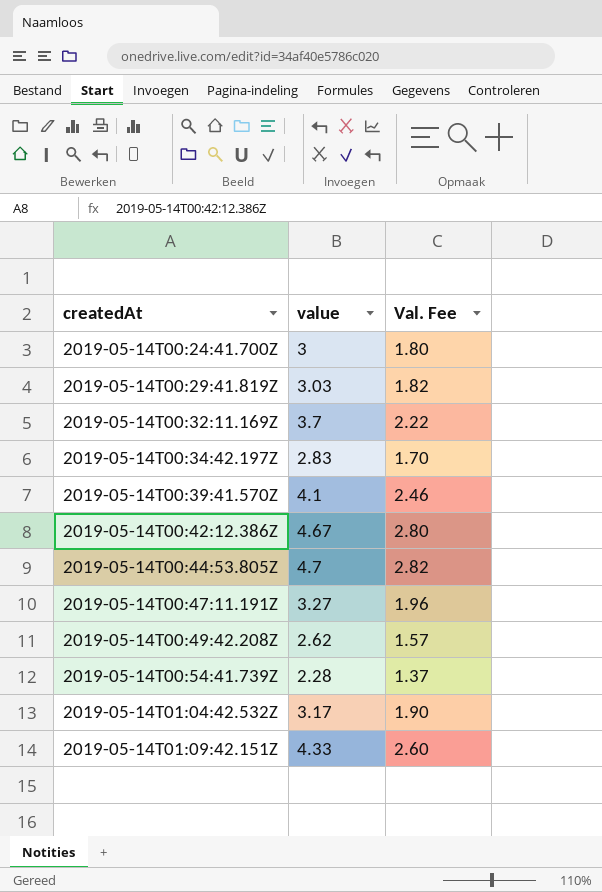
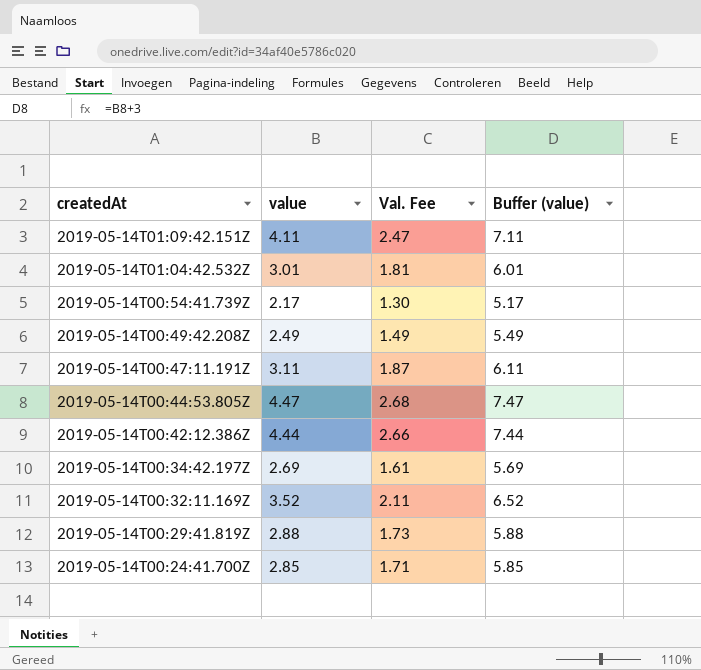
row order: createdAt ascending -> createdAt descending
column Buffer (value) | formula: none -> [value] + 3
row 2019-05-14T00:39:41.570Z: 4.1 | 2.46 -> none
2019-05-14T01:09:42.151Z | value: 4.33 -> 4.11
2019-05-14T01:09:42.151Z | Val. Fee: 2.60 -> 2.47
2019-05-14T01:04:42.532Z | value: 3.17 -> 3.01
2019-05-14T01:04:42.532Z | Val. Fee: 1.90 -> 1.81
2019-05-14T00:54:41.739Z | value: 2.28 -> 2.17
2019-05-14T00:54:41.739Z | Val. Fee: 1.37 -> 1.30
2019-05-14T00:49:42.208Z | value: 2.62 -> 2.49
2019-05-14T00:49:42.208Z | Val. Fee: 1.57 -> 1.49
2019-05-14T00:47:11.191Z | value: 3.27 -> 3.11
2019-05-14T00:47:11.191Z | Val. Fee: 1.96 -> 1.87
2019-05-14T00:44:53.805Z | value: 4.7 -> 4.47
2019-05-14T00:44:53.805Z | Val. Fee: 2.82 -> 2.68
2019-05-14T00:42:12.386Z | value: 4.67 -> 4.44
2019-05-14T00:42:12.386Z | Val. Fee: 2.80 -> 2.66
2019-05-14T00:34:42.197Z | value: 2.83 -> 2.69
2019-05-14T00:34:42.197Z | Val. Fee: 1.70 -> 1.61
2019-05-14T00:32:11.169Z | value: 3.7 -> 3.52
2019-05-14T00:32:11.169Z | Val. Fee: 2.22 -> 2.11
2019-05-14T00:29:41.819Z | value: 3.03 -> 2.88
2019-05-14T00:29:41.819Z | Val. Fee: 1.82 -> 1.73
2019-05-14T00:24:41.700Z | value: 3 -> 2.85
2019-05-14T00:24:41.700Z | Val. Fee: 1.80 -> 1.71

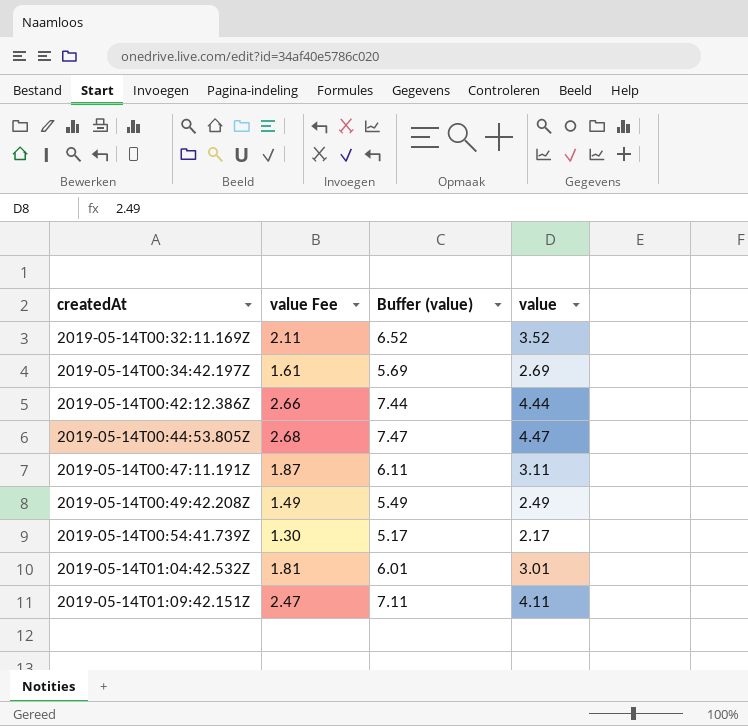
row order: createdAt descending -> createdAt ascending
column name: Val. Fee -> value Fee
column value | position: 2 -> 4
row 2019-05-14T00:29:41.819Z: 2.88 | 1.73 | 5.88 -> none
row 2019-05-14T00:24:41.700Z: 2.85 | 1.71 | 5.85 -> none

